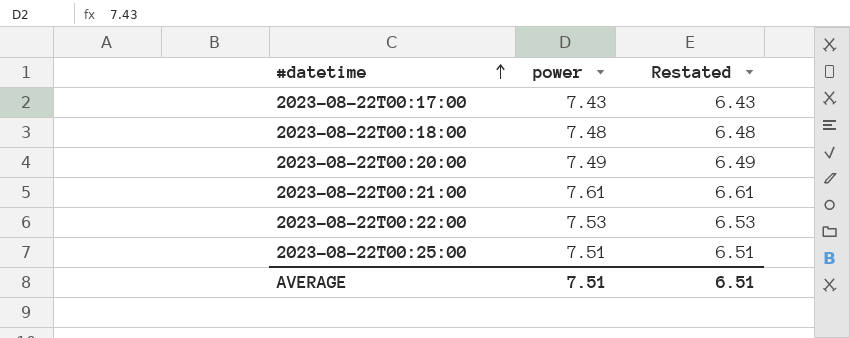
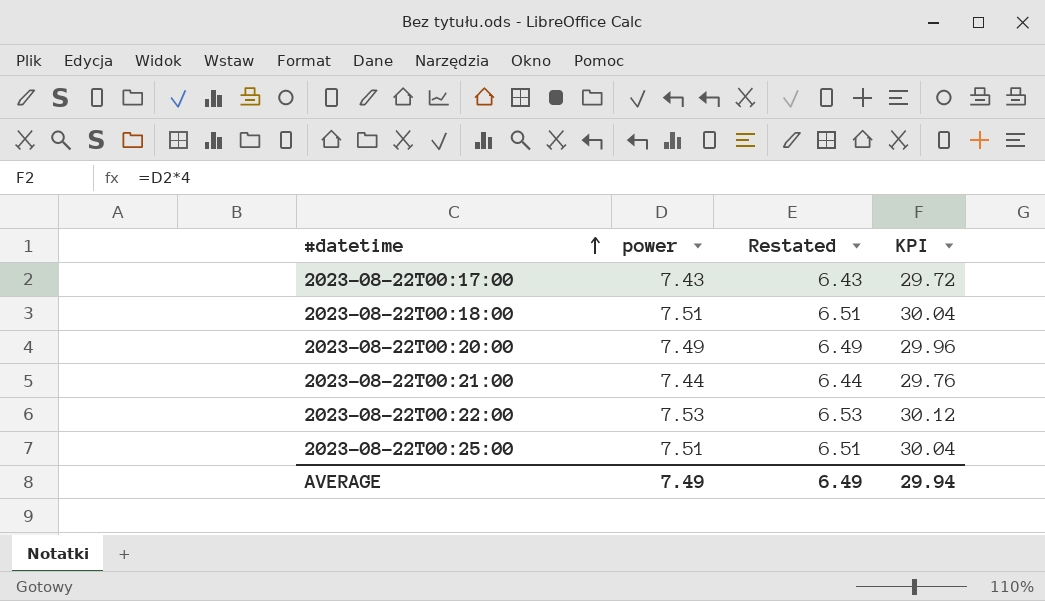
column KPI | formula: none -> [power] * 4
2023-08-22T00:18:00 | power: 7.48 -> 7.51
2023-08-22T00:18:00 | Restated: 6.48 -> 6.51
2023-08-22T00:21:00 | power: 7.61 -> 7.44
2023-08-22T00:21:00 | Restated: 6.61 -> 6.44
AVERAGE | power: 7.51 -> 7.49
AVERAGE | Restated: 6.51 -> 6.49

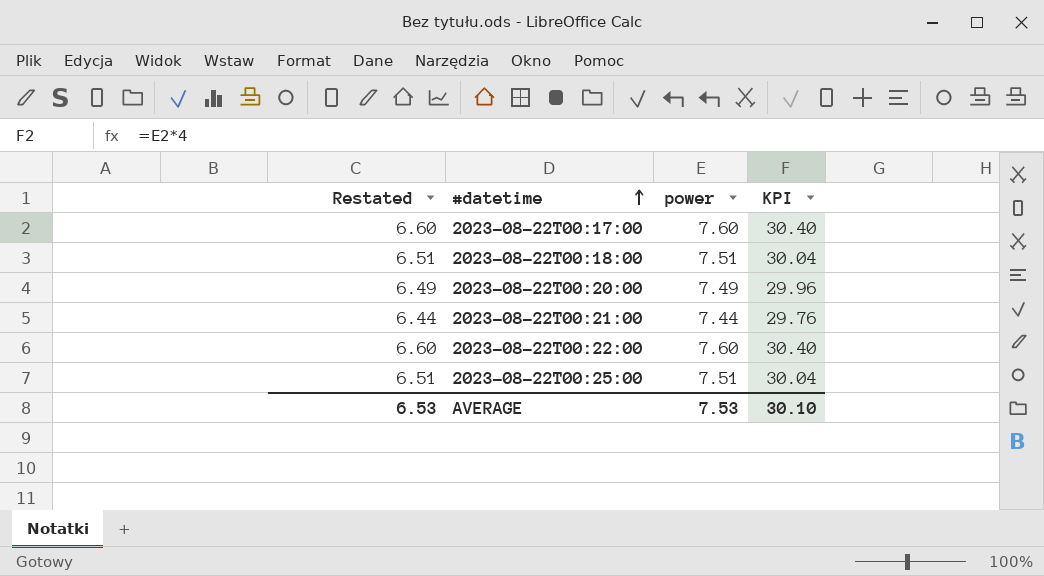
column Restated | position: 3 -> 1
2023-08-22T00:17:00 | Restated: 6.43 -> 6.60
2023-08-22T00:17:00 | power: 7.43 -> 7.60
2023-08-22T00:17:00 | KPI: 29.72 -> 30.40
2023-08-22T00:22:00 | Restated: 6.53 -> 6.60
2023-08-22T00:22:00 | power: 7.53 -> 7.60
2023-08-22T00:22:00 | KPI: 30.12 -> 30.40
AVERAGE | Restated: 6.49 -> 6.53
AVERAGE | power: 7.49 -> 7.53
AVERAGE | KPI: 29.94 -> 30.10

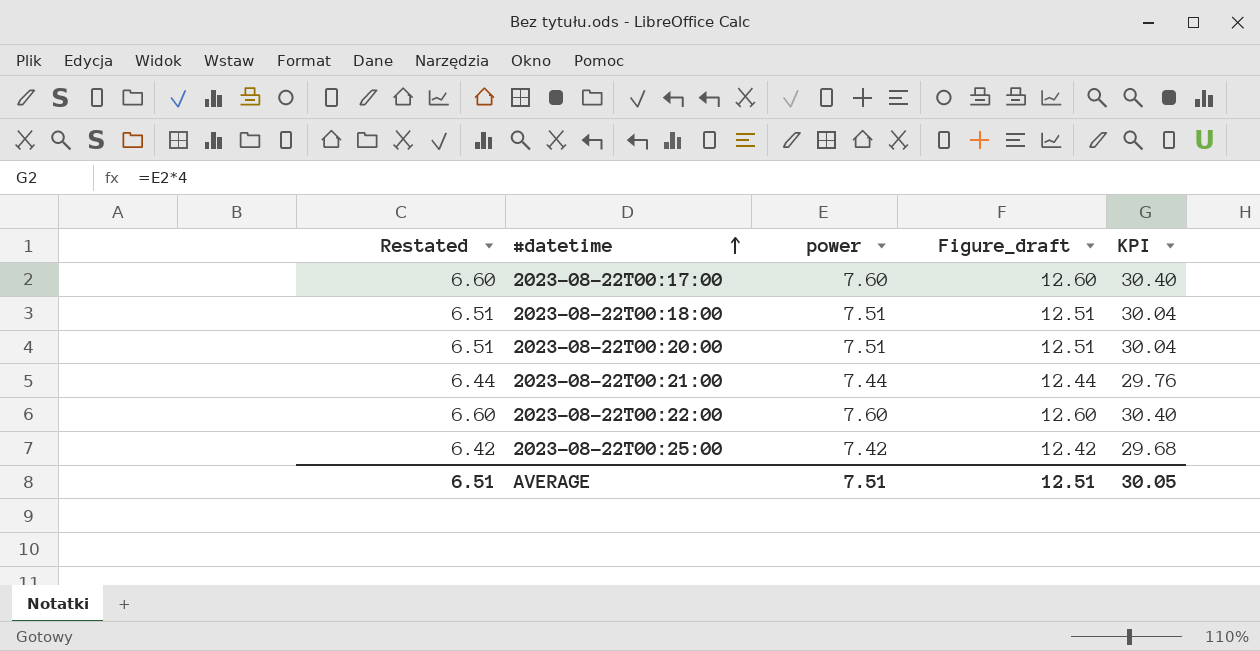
column Figure_draft | formula: none -> [power] + 5
2023-08-22T00:20:00 | Restated: 6.49 -> 6.51
2023-08-22T00:20:00 | power: 7.49 -> 7.51
2023-08-22T00:20:00 | KPI: 29.96 -> 30.04
2023-08-22T00:25:00 | Restated: 6.51 -> 6.42
2023-08-22T00:25:00 | power: 7.51 -> 7.42
2023-08-22T00:25:00 | KPI: 30.04 -> 29.68
AVERAGE | Restated: 6.53 -> 6.51
AVERAGE | power: 7.53 -> 7.51
AVERAGE | KPI: 30.10 -> 30.05

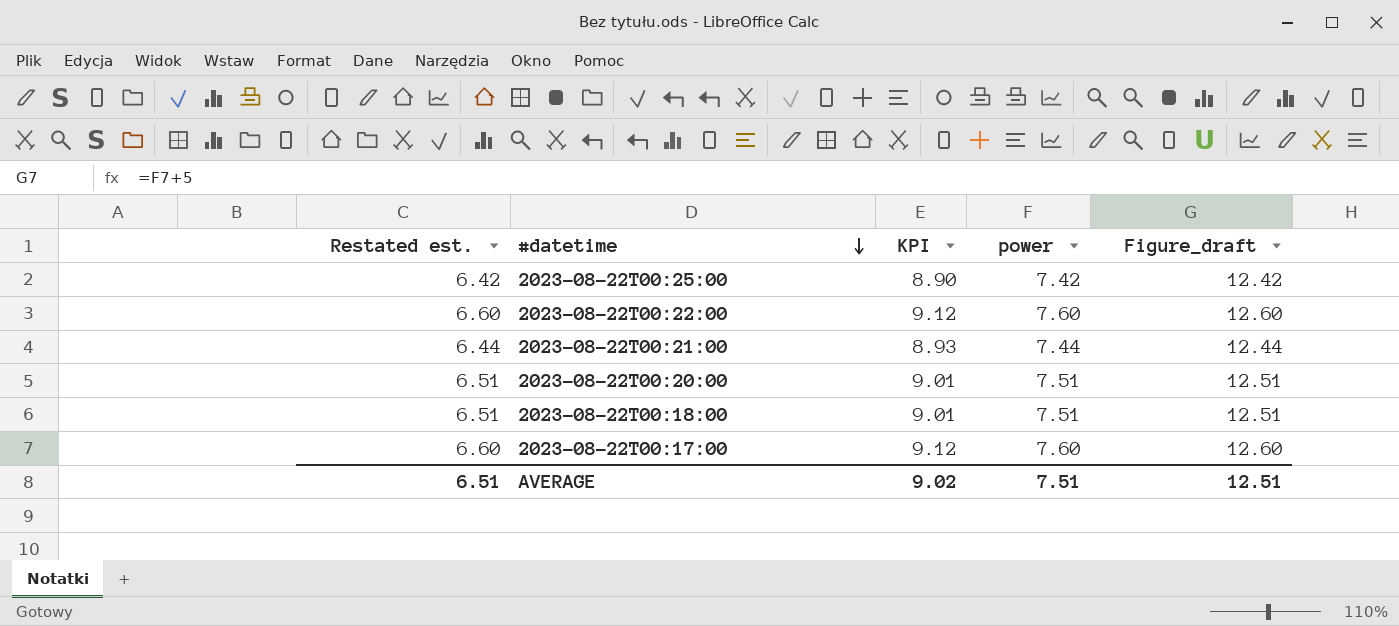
row order: #datetime ascending -> #datetime descending
column name: Restated -> Restated est.
column KPI | formula: [power] * 4 -> [power] * 1.2
column KPI | position: 5 -> 3
AVERAGE | KPI: 30.05 -> 9.02

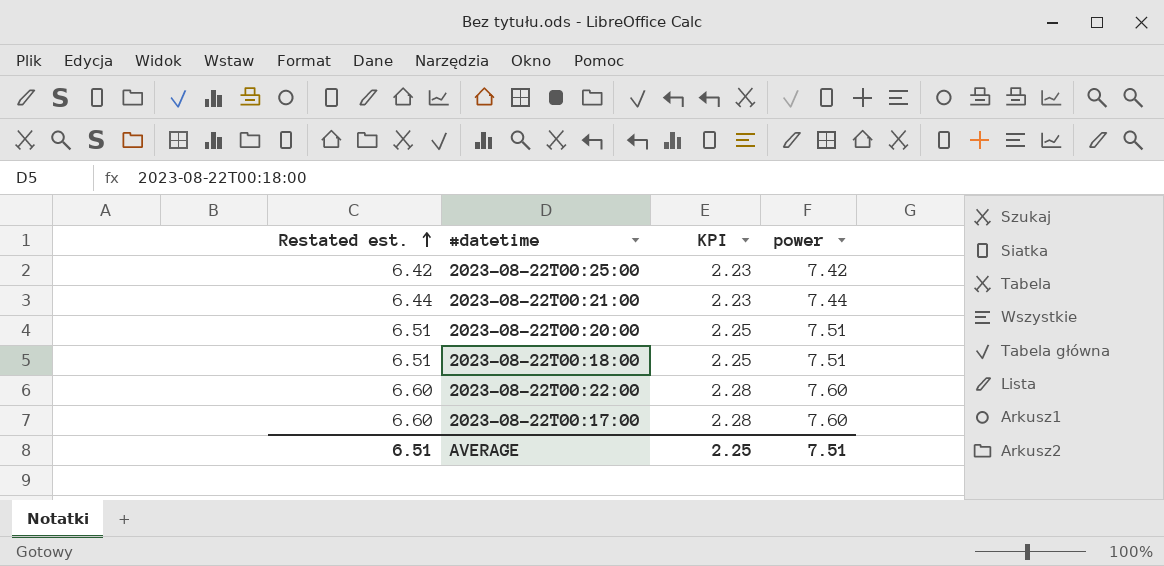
row order: #datetime descending -> Restated est. ascending
column Figure_draft | formula: [power] + 5 -> none
column KPI | formula: [power] * 1.2 -> [power] * 0.3
AVERAGE | KPI: 9.02 -> 2.25

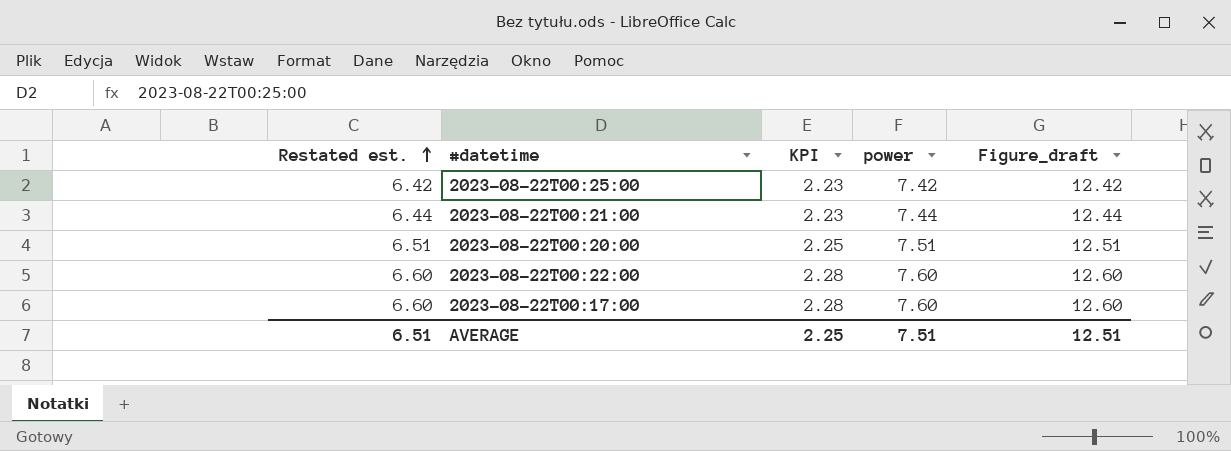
column Figure_draft | formula: none -> [power] + 5
row 2023-08-22T00:18:00: 6.51 | 2.25 | 7.51 -> none

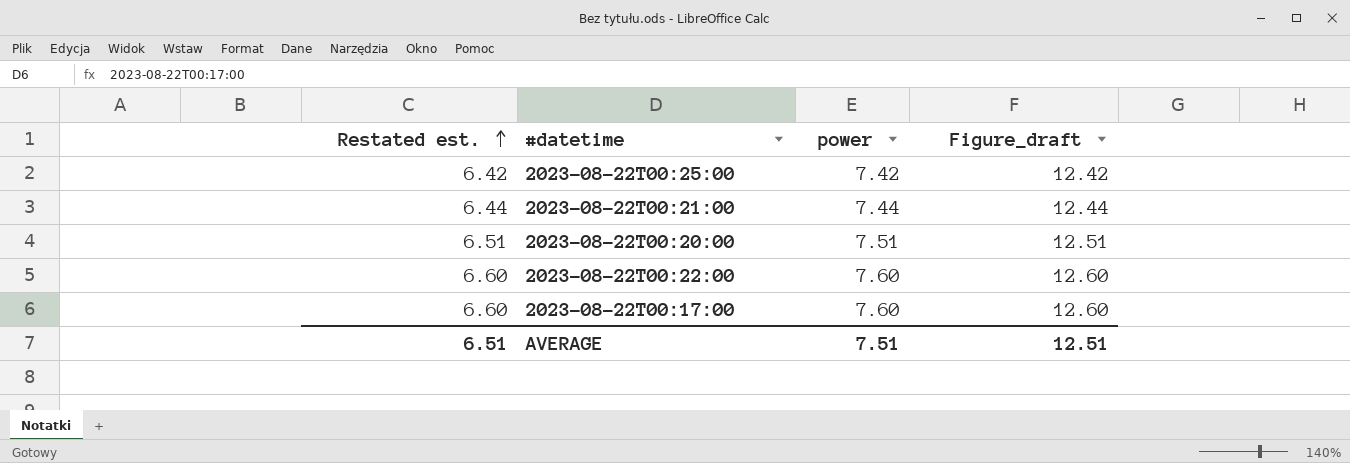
column KPI | formula: [power] * 0.3 -> none

